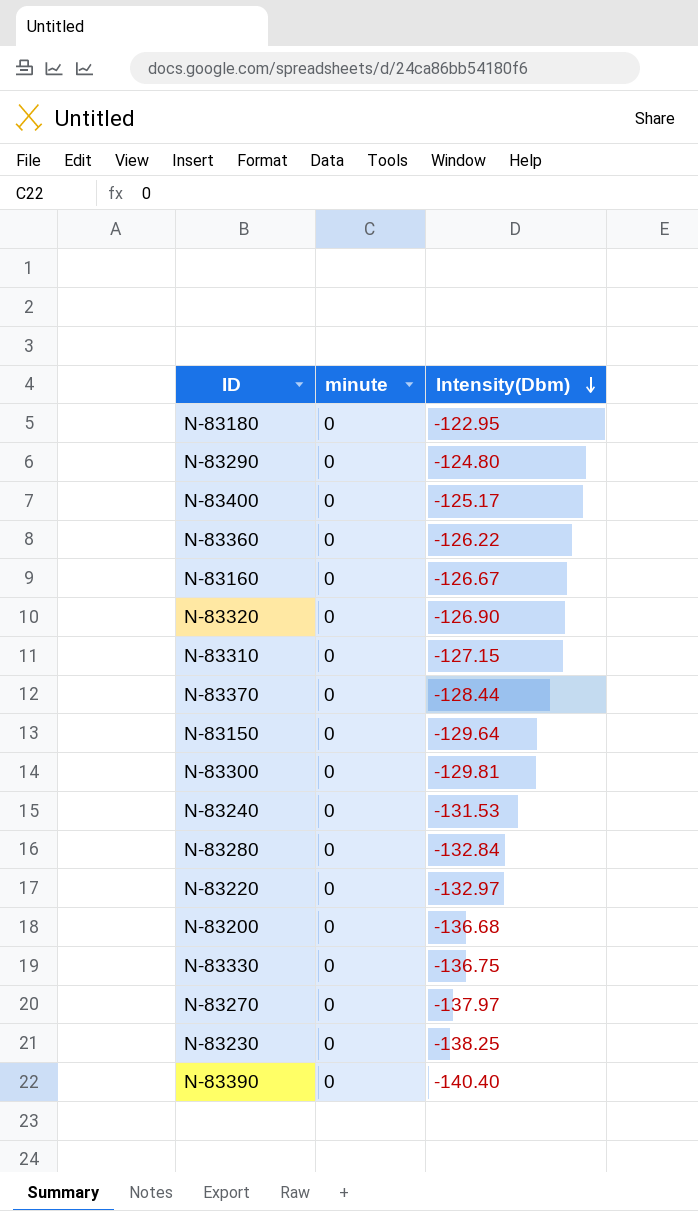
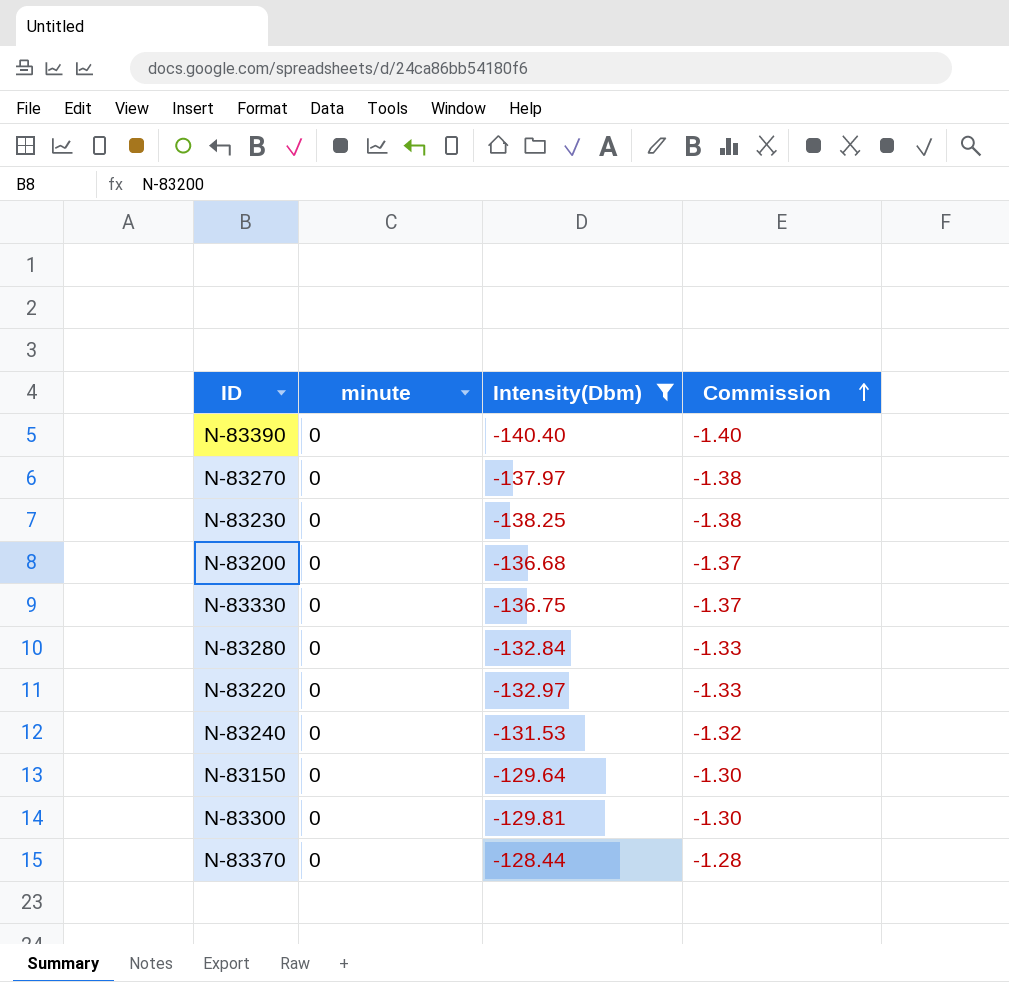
filter: none -> Intensity(Dbm) <= -128.44
row order: Intensity(Dbm) descending -> Commission ascending
column Commission | formula: none -> [Intensity(Dbm)] * 0.01

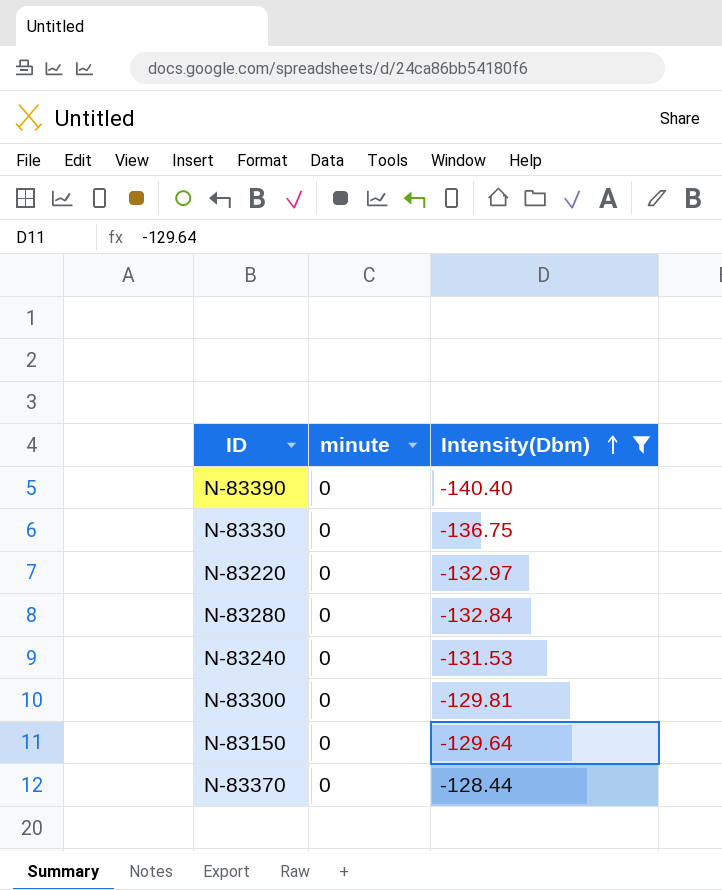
row order: Commission ascending -> Intensity(Dbm) ascending
column Commission | formula: [Intensity(Dbm)] * 0.01 -> none
row N-83270: 0 | -137.97 | -1.38 -> none
row N-83230: 0 | -138.25 | -1.38 -> none
row N-83200: 0 | -136.68 | -1.37 -> none

